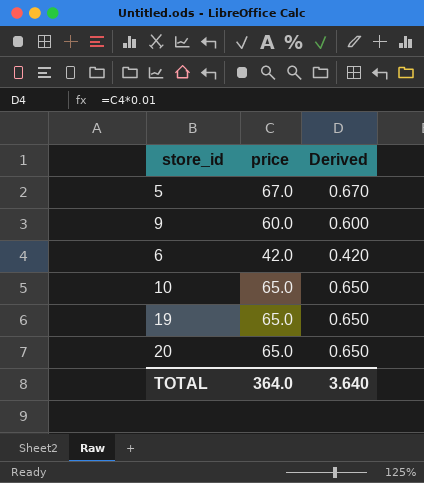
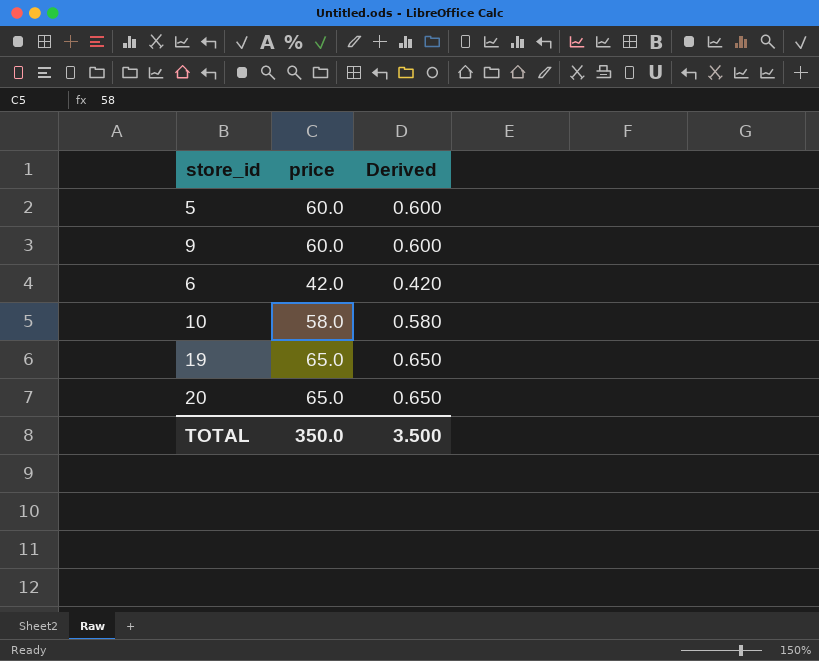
5 | price: 67.0 -> 60.0
5 | Derived: 0.670 -> 0.600
10 | price: 65.0 -> 58.0
10 | Derived: 0.650 -> 0.580
TOTAL | price: 364.0 -> 350.0
TOTAL | Derived: 3.640 -> 3.500

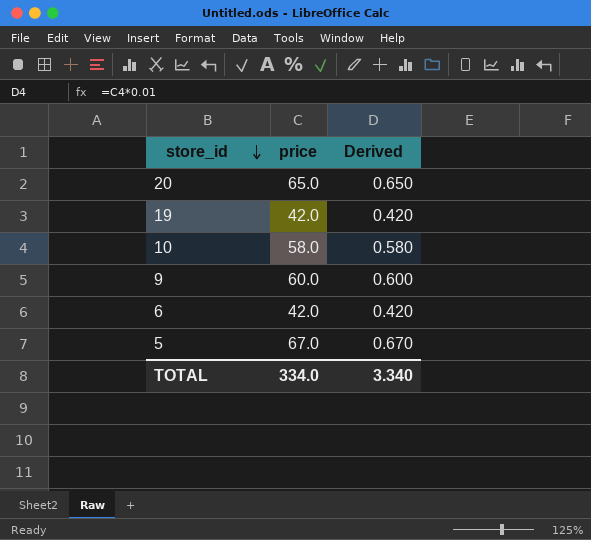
row order: none -> store_id descending
19 | price: 65.0 -> 42.0
19 | Derived: 0.650 -> 0.420
5 | price: 60.0 -> 67.0
5 | Derived: 0.600 -> 0.670
TOTAL | price: 350.0 -> 334.0
TOTAL | Derived: 3.500 -> 3.340

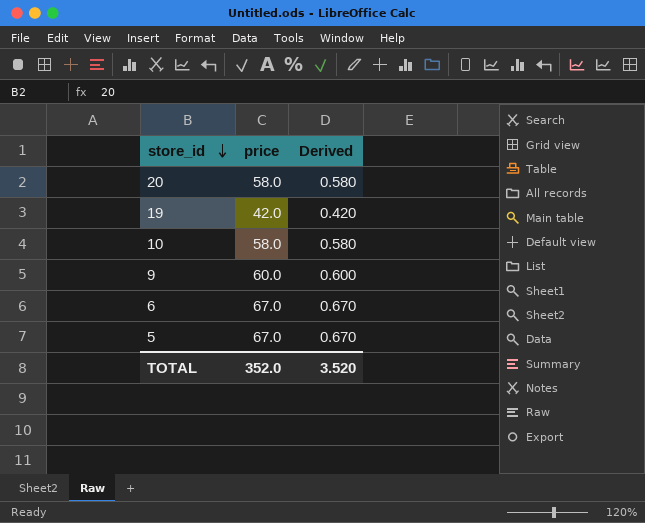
20 | price: 65.0 -> 58.0
20 | Derived: 0.650 -> 0.580
6 | price: 42.0 -> 67.0
6 | Derived: 0.420 -> 0.670
TOTAL | price: 334.0 -> 352.0
TOTAL | Derived: 3.340 -> 3.520

